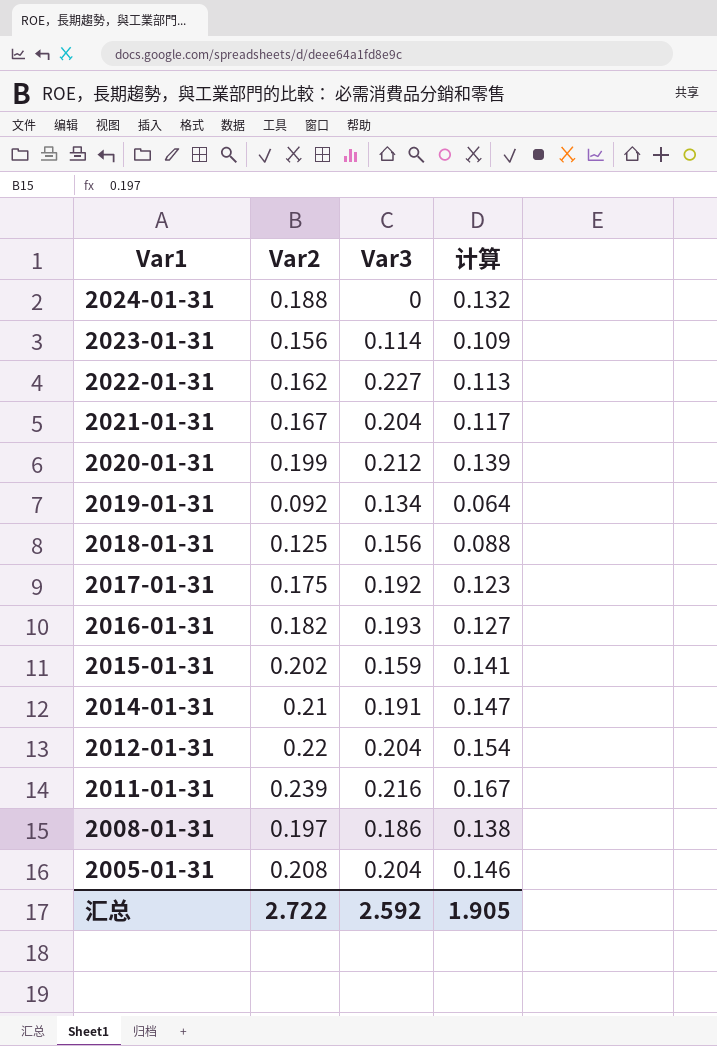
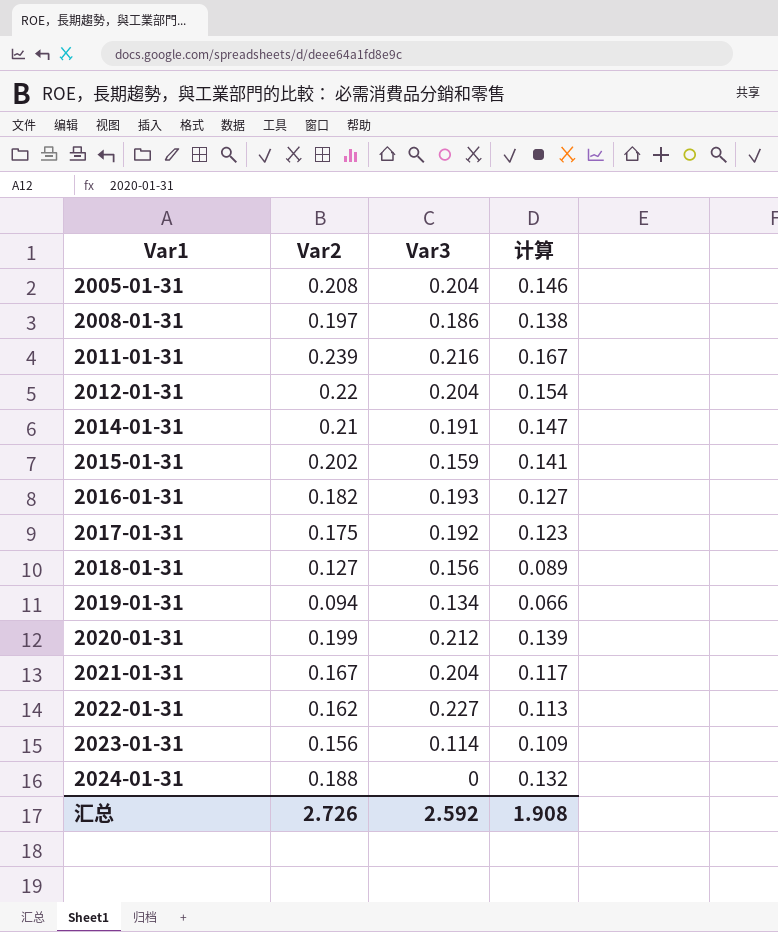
row order: Var1 descending -> Var1 ascending
2018-01-31 | Var2: 0.125 -> 0.127
2018-01-31 | 计算: 0.088 -> 0.089
2019-01-31 | Var2: 0.092 -> 0.094
2019-01-31 | 计算: 0.064 -> 0.066
汇总 | Var2: 2.722 -> 2.726
汇总 | 计算: 1.905 -> 1.908

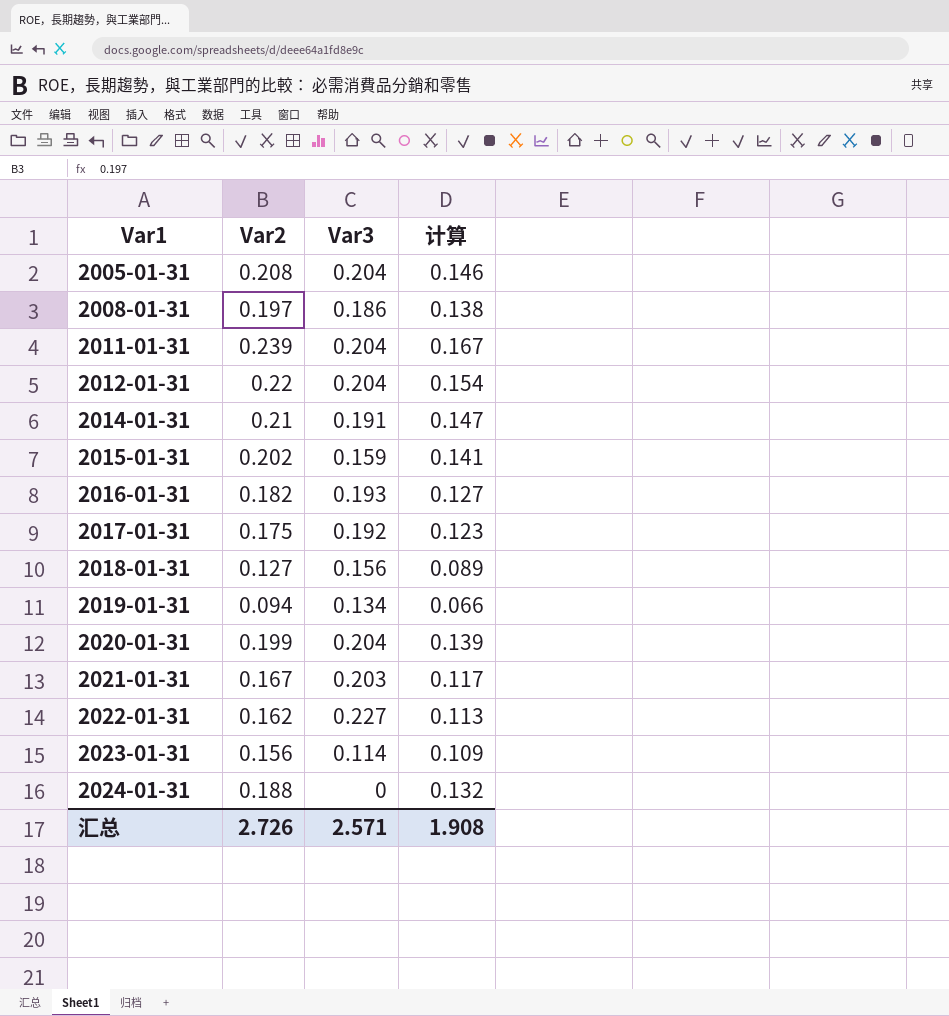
2011-01-31 | Var3: 0.216 -> 0.204
2020-01-31 | Var3: 0.212 -> 0.204
2021-01-31 | Var3: 0.204 -> 0.203
汇总 | Var3: 2.592 -> 2.571

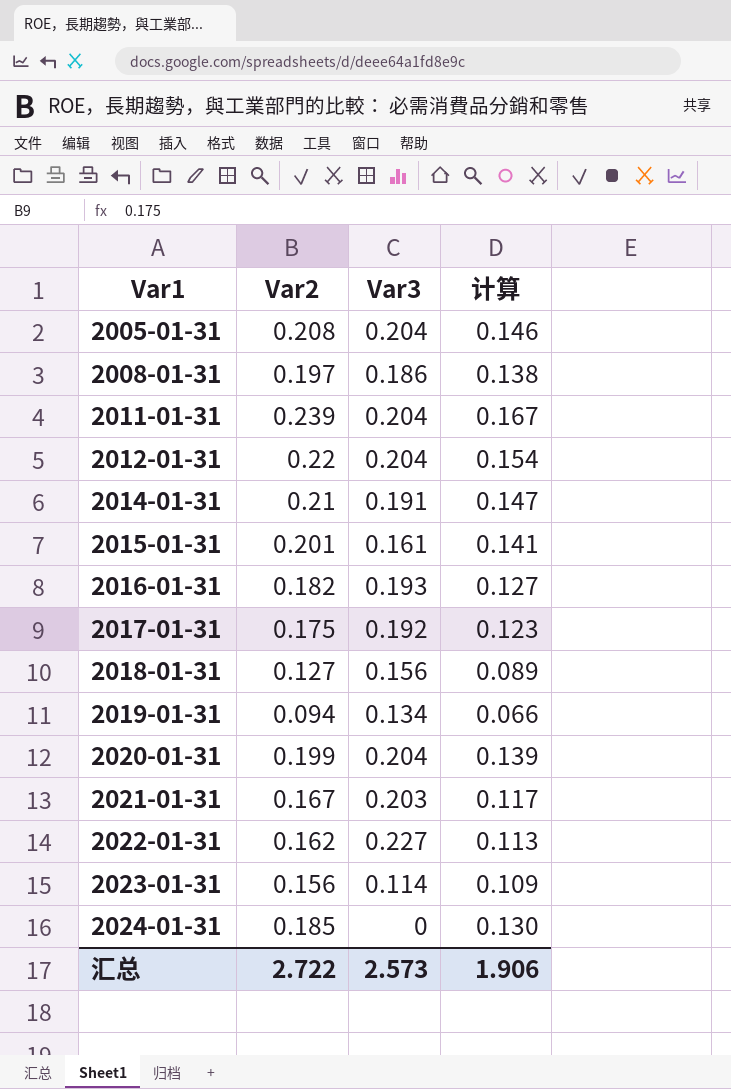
2015-01-31 | Var2: 0.202 -> 0.201
2015-01-31 | Var3: 0.159 -> 0.161
2024-01-31 | Var2: 0.188 -> 0.185
2024-01-31 | 计算: 0.132 -> 0.130
汇总 | Var2: 2.726 -> 2.722
汇总 | Var3: 2.571 -> 2.573
汇总 | 计算: 1.908 -> 1.906

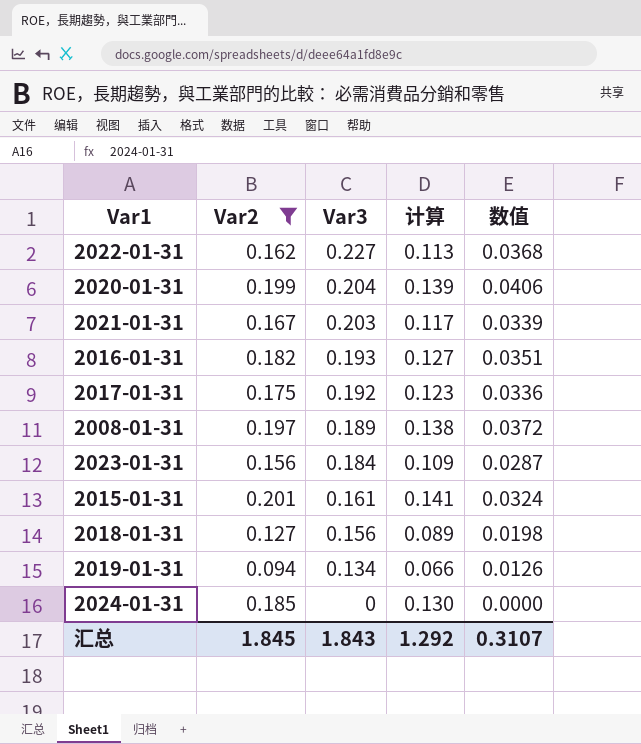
filter: none -> Var2 <= 0.201
row order: Var1 ascending -> Var3 descending
column 数值 | formula: none -> [Var2] * [Var3]
2008-01-31 | Var3: 0.186 -> 0.189
2023-01-31 | Var3: 0.114 -> 0.184
汇总 | Var2: 2.722 -> 1.845
汇总 | Var3: 2.573 -> 1.843
汇总 | 计算: 1.906 -> 1.292

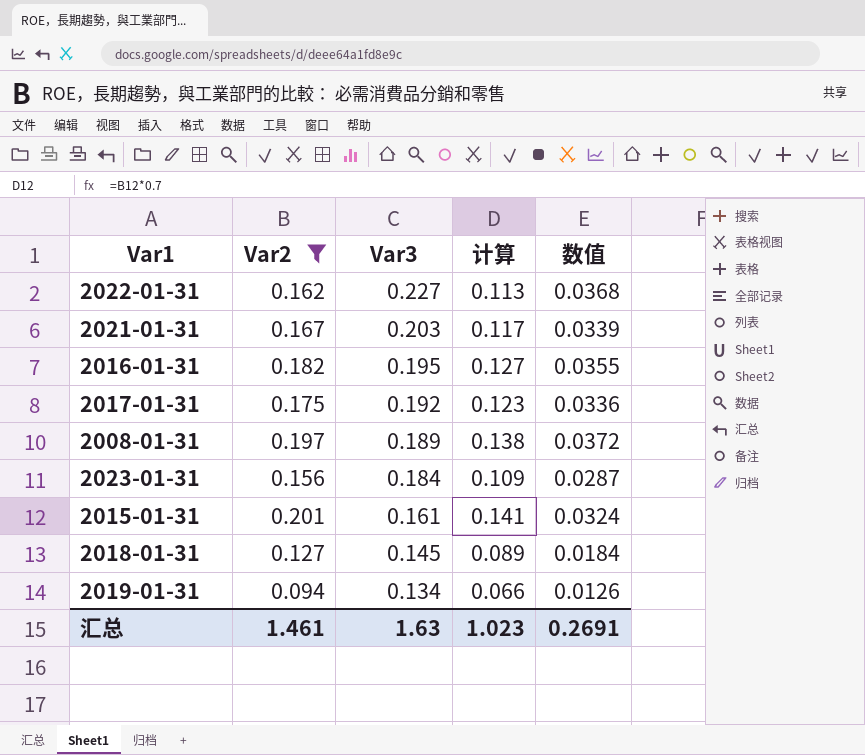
row 2020-01-31: 0.199 | 0.204 | 0.139 | 0.0406 -> none
row 2024-01-31: 0.185 | 0 | 0.130 | 0.0000 -> none
2016-01-31 | Var3: 0.193 -> 0.195
2016-01-31 | 数值: 0.0351 -> 0.0355
2018-01-31 | Var3: 0.156 -> 0.145
2018-01-31 | 数值: 0.0198 -> 0.0184
汇总 | Var2: 1.845 -> 1.461
汇总 | Var3: 1.843 -> 1.63
汇总 | 计算: 1.292 -> 1.023
汇总 | 数值: 0.3107 -> 0.2691

